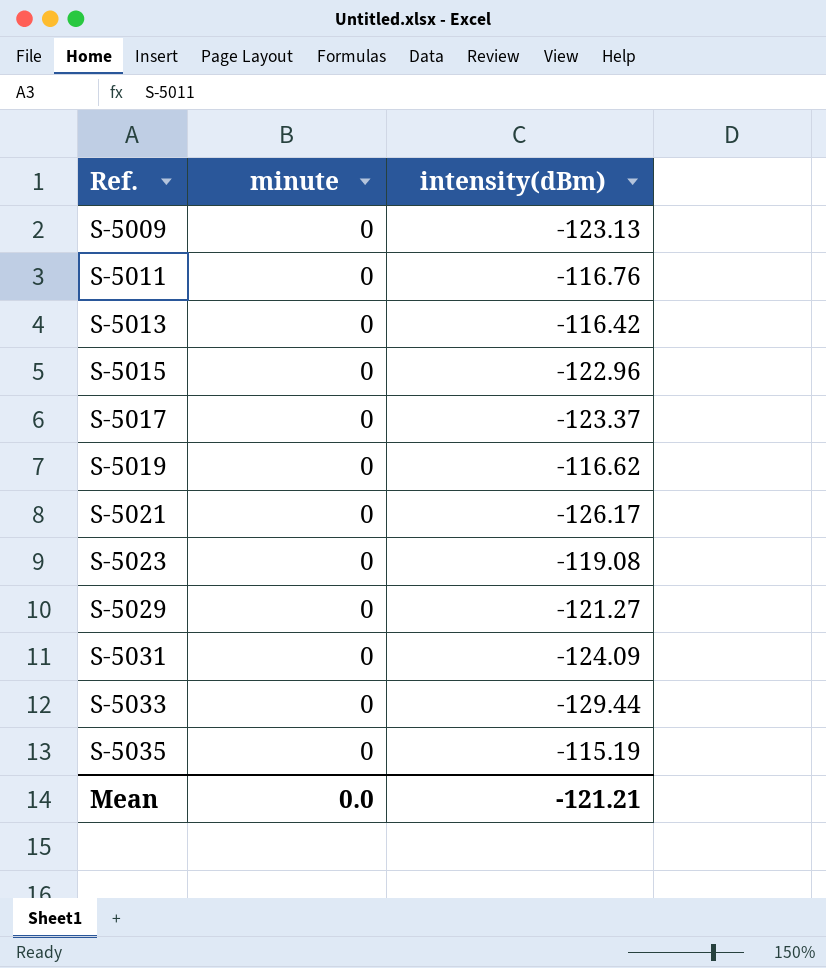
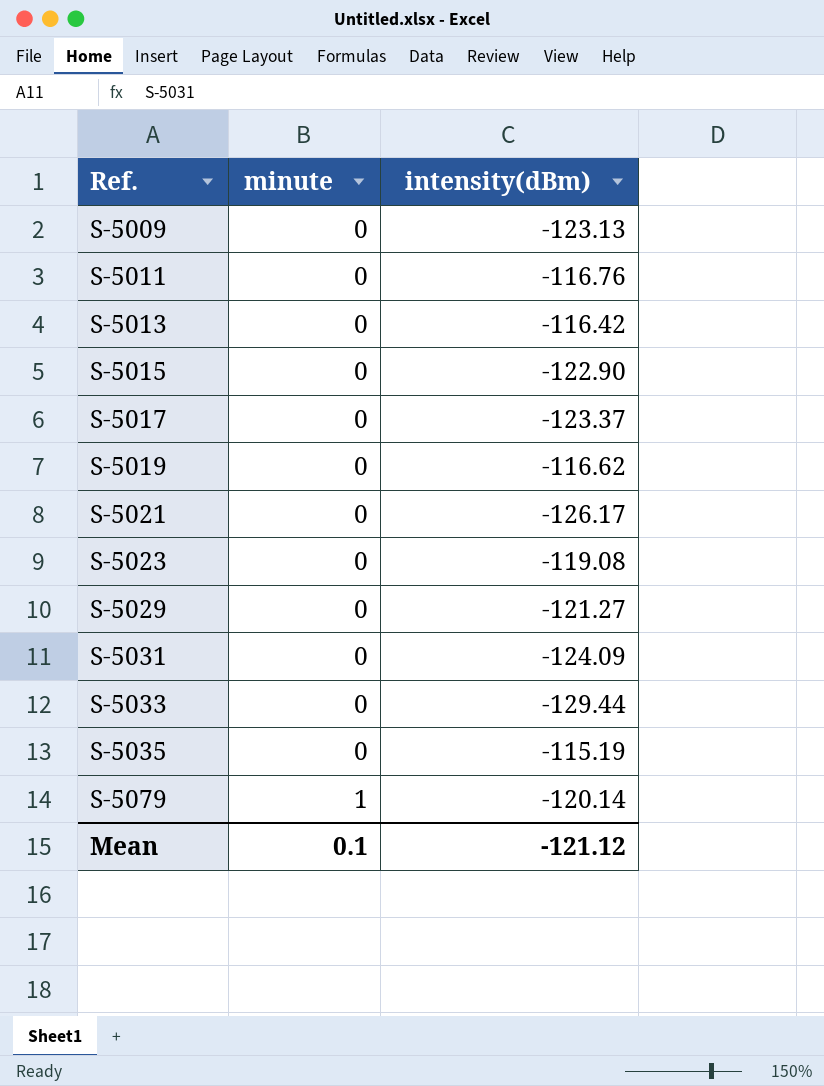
S-5015 | intensity(dBm): -122.96 -> -122.90
row S-5079: none -> 1 | -120.14
Mean | minute: 0.0 -> 0.1
Mean | intensity(dBm): -121.21 -> -121.12

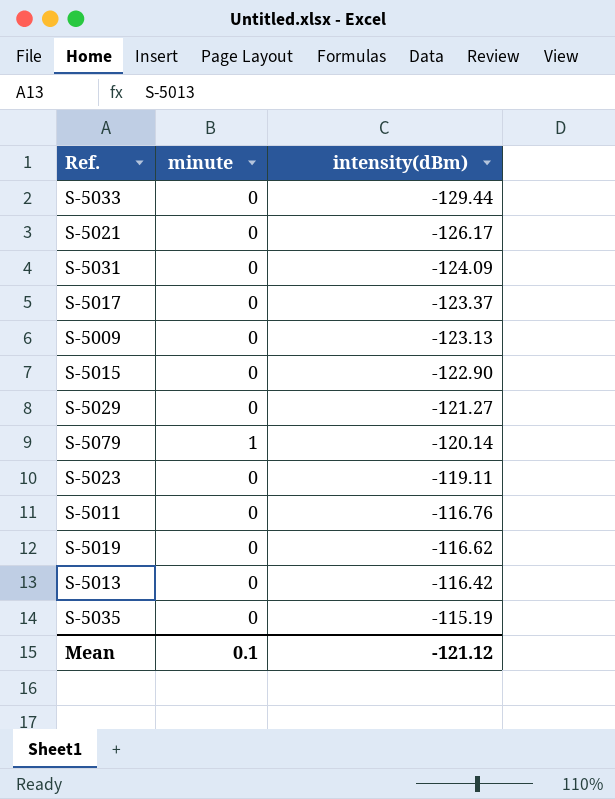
row order: Ref. ascending -> intensity(dBm) ascending
S-5023 | intensity(dBm): -119.08 -> -119.11

